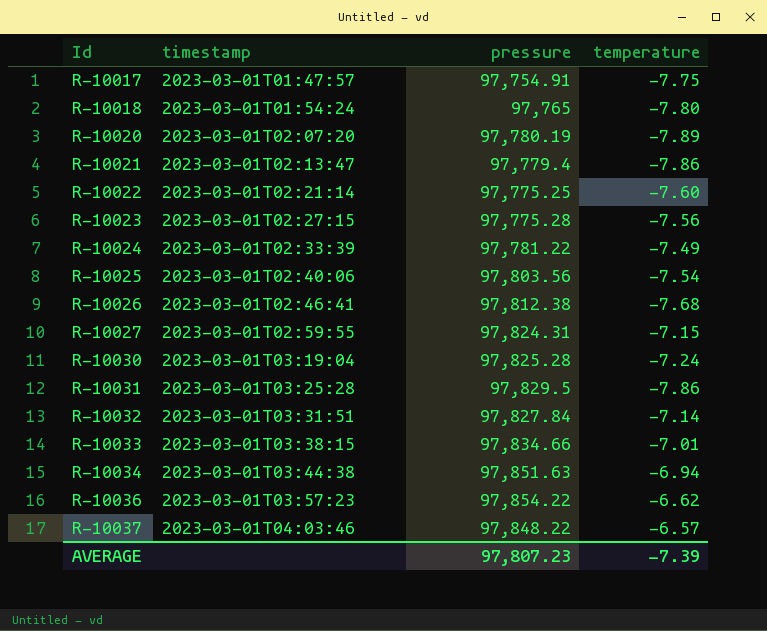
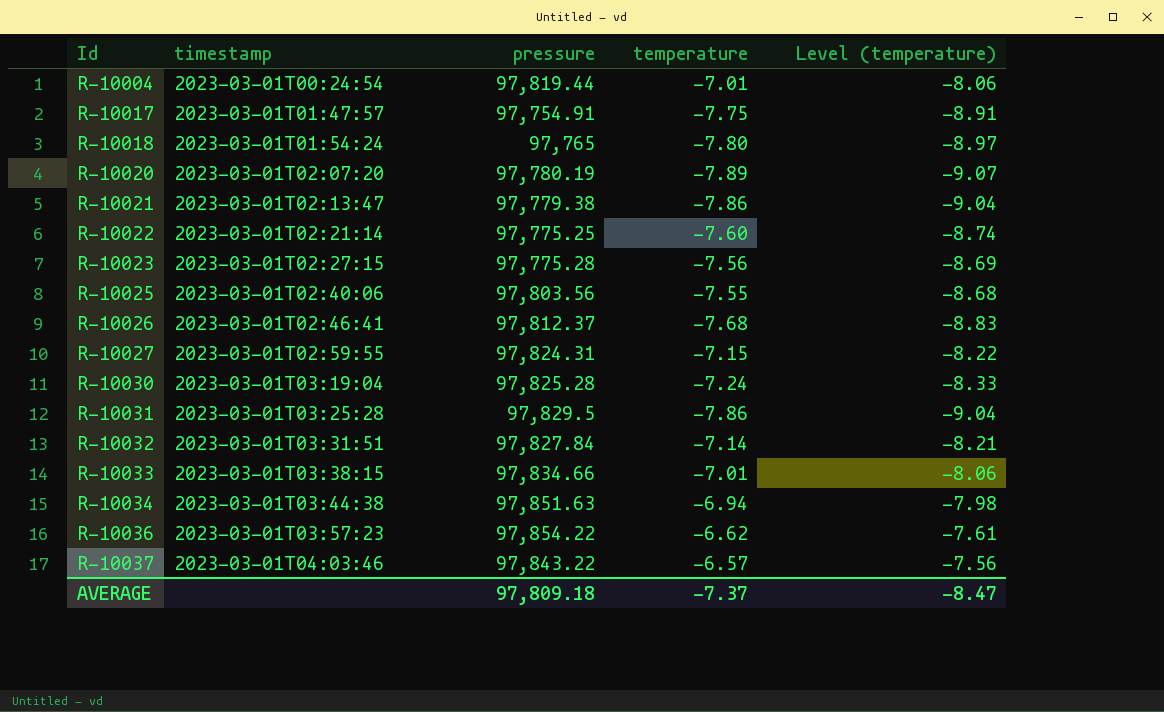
column Level (temperature) | formula: none -> [temperature] * 1.15
row R-10024: 2023-03-01T02:33:39 | 97,781.22 | -7.49 -> none
row R-10004: none -> 2023-03-01T00:24:54 | 97,819.44 | -7.01 | -8.06
R-10021 | pressure: 97,779.4 -> 97,779.38
R-10025 | temperature: -7.54 -> -7.55
R-10026 | pressure: 97,812.38 -> 97,812.37
R-10037 | pressure: 97,848.22 -> 97,843.22
AVERAGE | pressure: 97,807.23 -> 97,809.18
AVERAGE | temperature: -7.39 -> -7.37

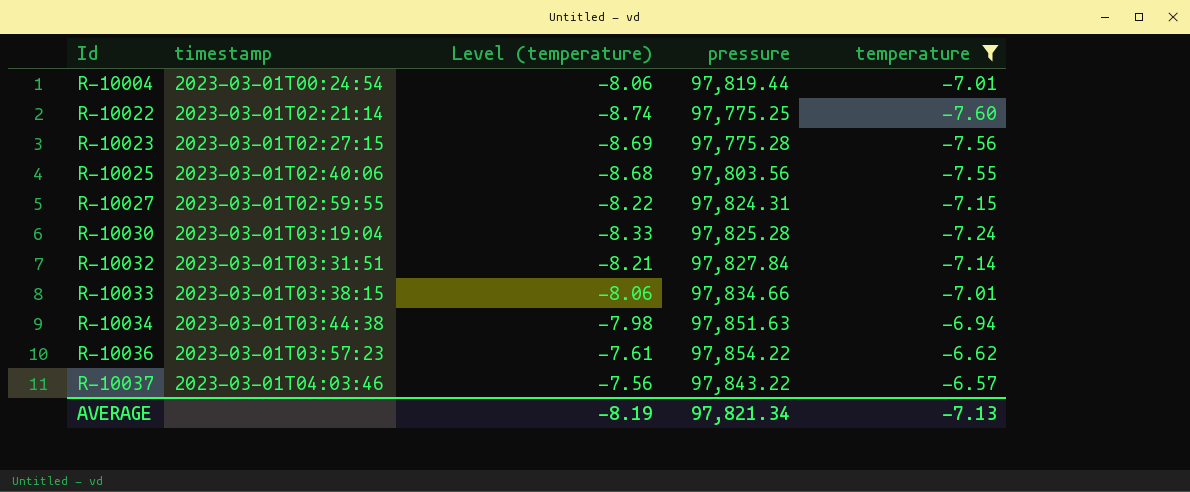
filter: none -> temperature >= -7.60
column Level (temperature) | position: 5 -> 3
AVERAGE | Level (temperature): -8.47 -> -8.19
AVERAGE | pressure: 97,809.18 -> 97,821.34
AVERAGE | temperature: -7.37 -> -7.13

